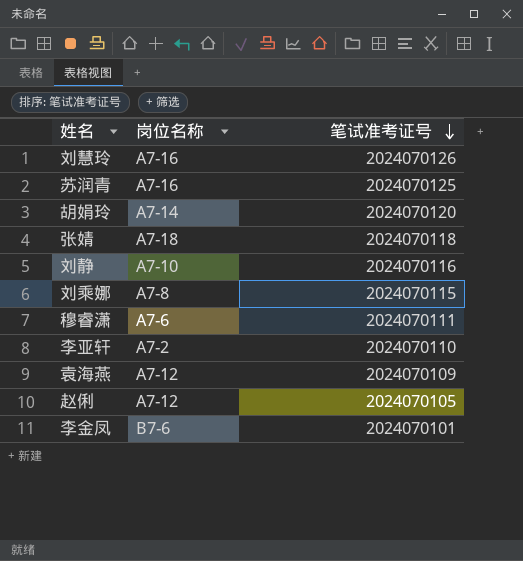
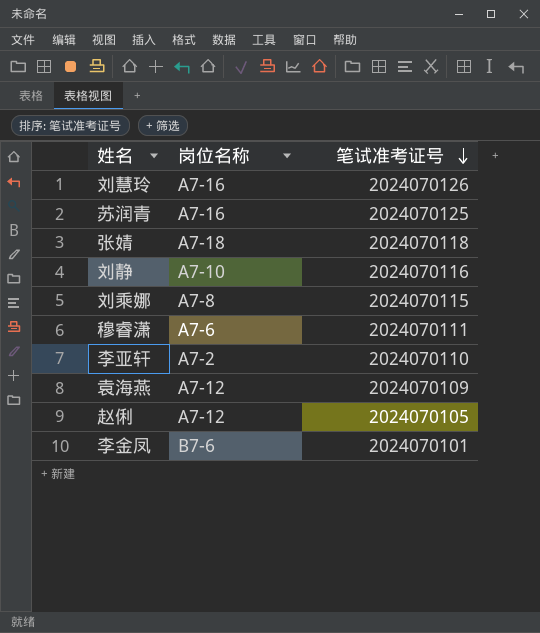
row 胡娟玲: A7-14 | 2024070120 -> none

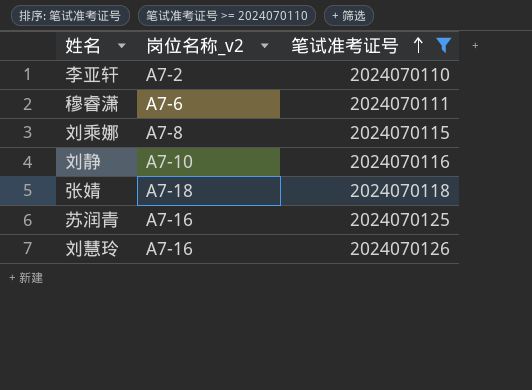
filter: none -> 笔试准考证号 >= 2024070110
row order: 笔试准考证号 descending -> 笔试准考证号 ascending
column name: 岗位名称 -> 岗位名称_v2

